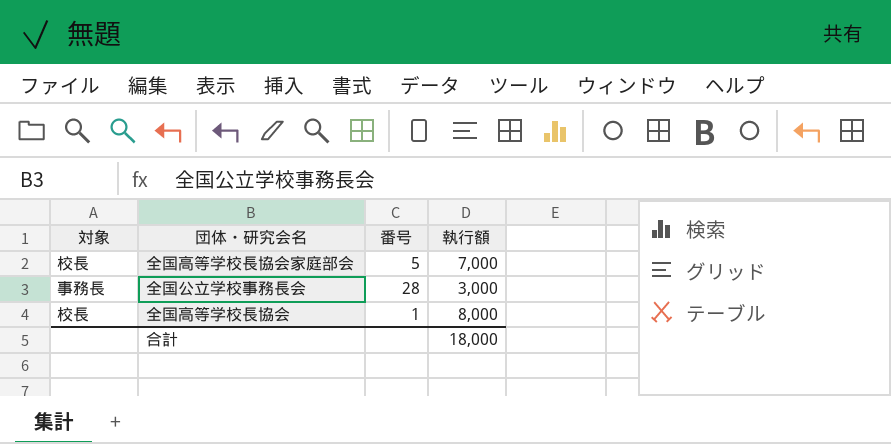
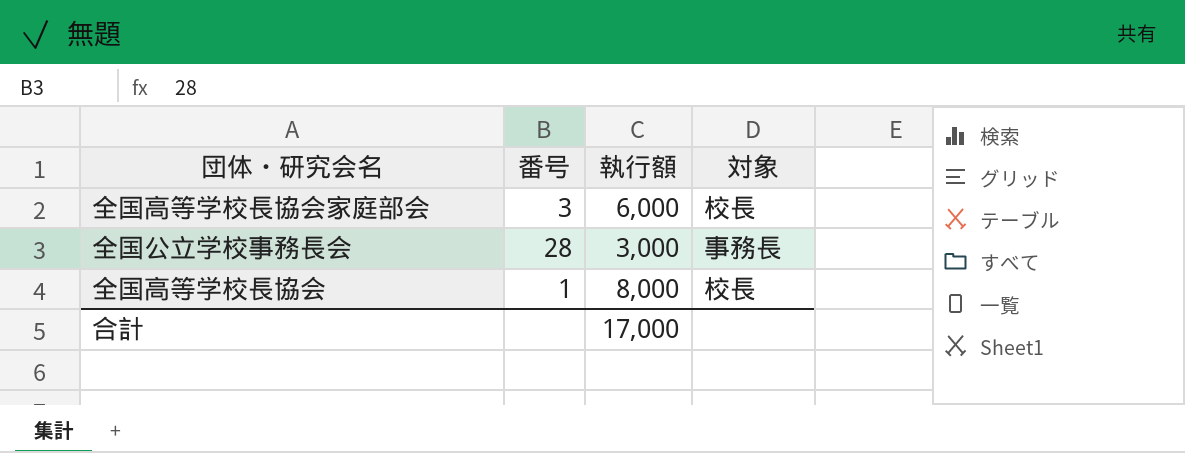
column 対象 | position: 1 -> 4
全国高等学校長協会家庭部会 | 番号: 5 -> 3
全国高等学校長協会家庭部会 | 執行額: 7,000 -> 6,000
合計 | 執行額: 18,000 -> 17,000

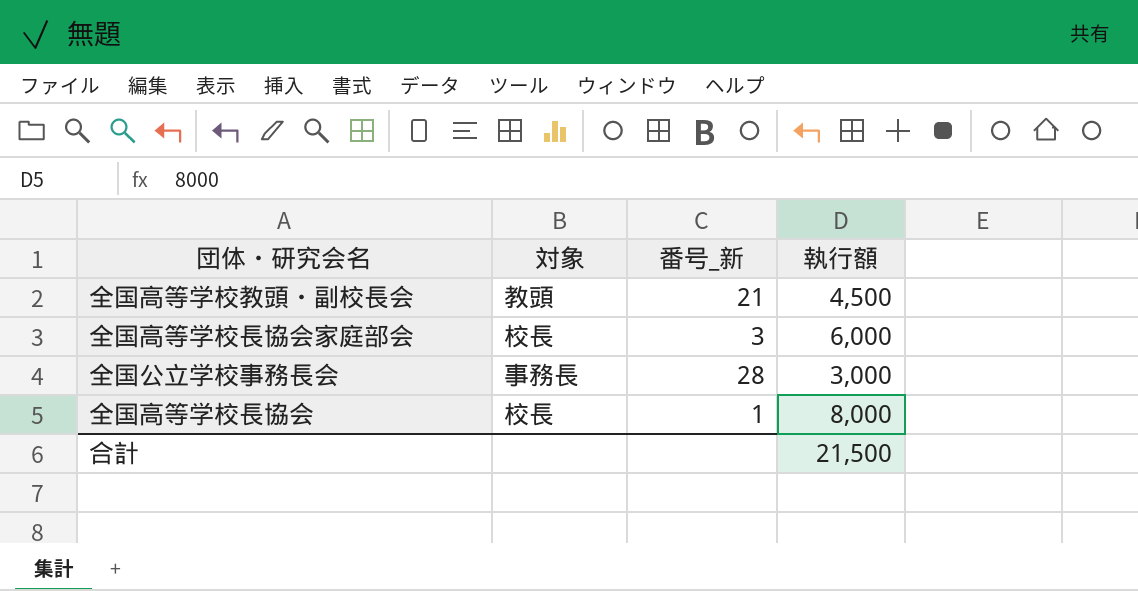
column 対象 | position: 4 -> 2
column name: 番号 -> 番号_新
row 全国高等学校教頭・副校長会: none -> 教頭 | 21 | 4,500
合計 | 執行額: 17,000 -> 21,500

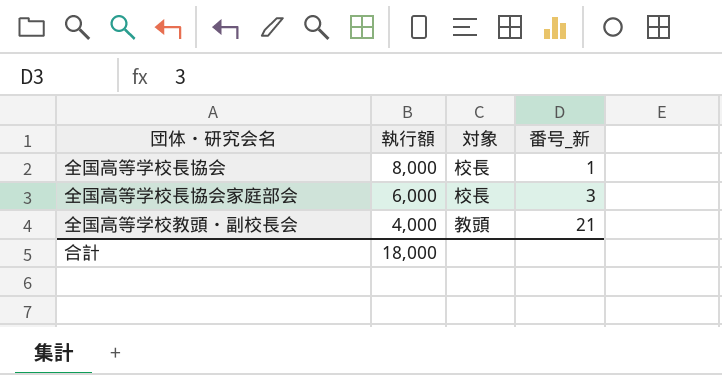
row order: none -> 執行額 descending
column 執行額 | position: 4 -> 2
row 全国公立学校事務長会: 事務長 | 28 | 3,000 -> none
全国高等学校教頭・副校長会 | 執行額: 4,500 -> 4,000
合計 | 執行額: 21,500 -> 18,000

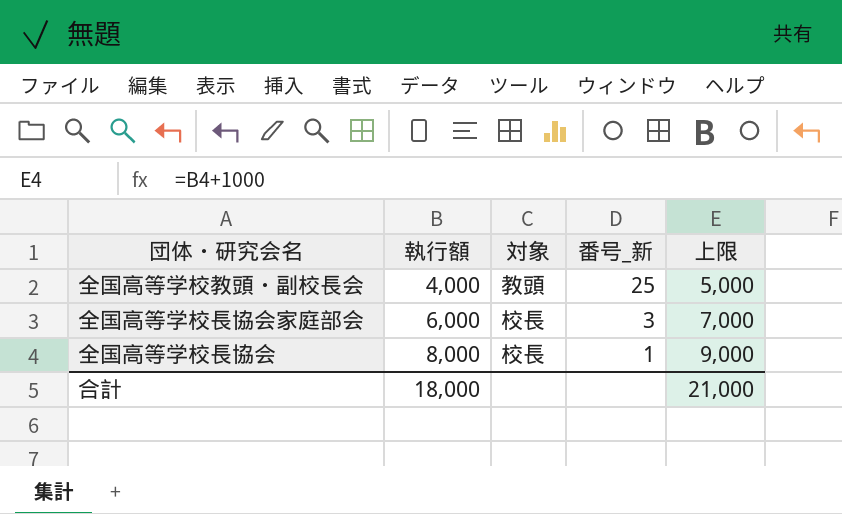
row order: 執行額 descending -> 執行額 ascending
column 上限 | formula: none -> [執行額] + 1000
全国高等学校教頭・副校長会 | 番号_新: 21 -> 25

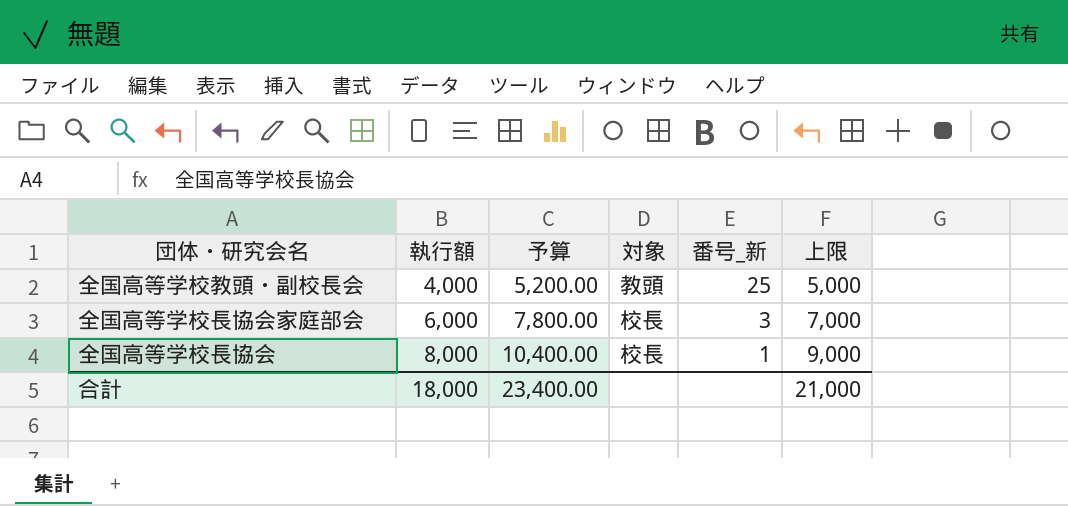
column 予算 | formula: none -> [執行額] * 1.3

